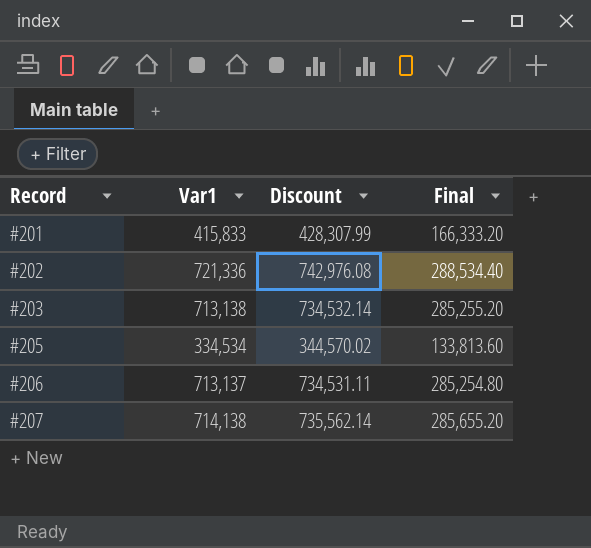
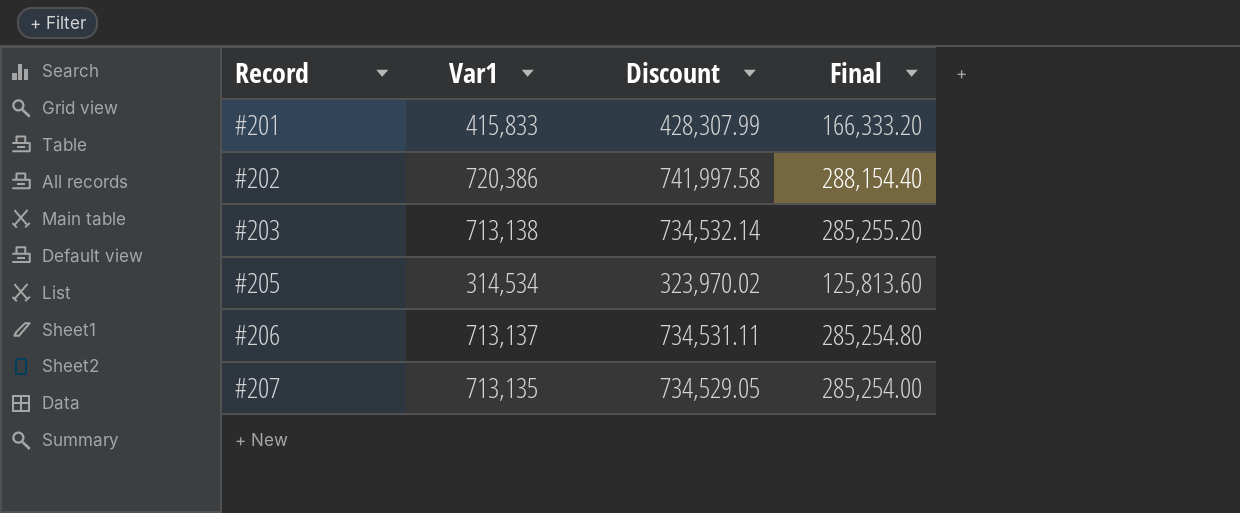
#202 | Var1: 721,336 -> 720,386
#202 | Discount: 742,976.08 -> 741,997.58
#202 | Final: 288,534.40 -> 288,154.40
#205 | Var1: 334,534 -> 314,534
#205 | Discount: 344,570.02 -> 323,970.02
#205 | Final: 133,813.60 -> 125,813.60
#207 | Var1: 714,138 -> 713,135
#207 | Discount: 735,562.14 -> 734,529.05
#207 | Final: 285,655.20 -> 285,254.00

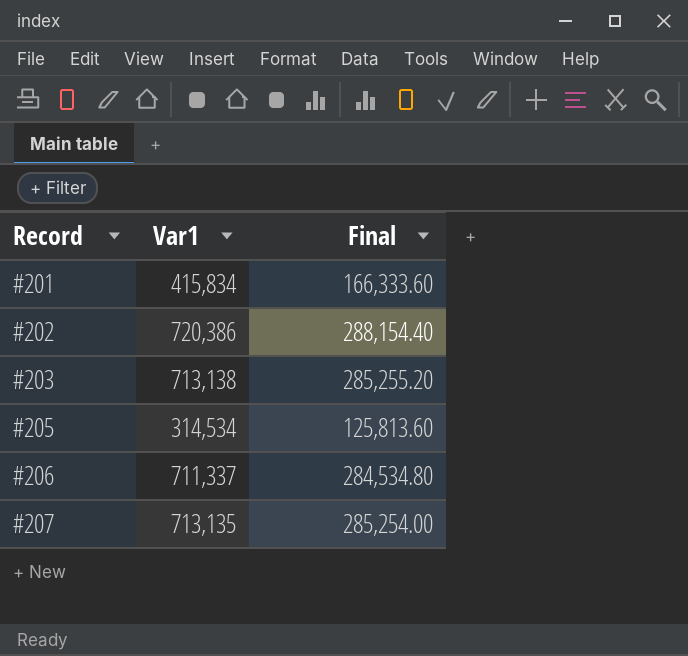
column Discount | formula: [Var1] * 1.03 -> none
#201 | Var1: 415,833 -> 415,834
#201 | Final: 166,333.20 -> 166,333.60
#206 | Var1: 713,137 -> 711,337
#206 | Final: 285,254.80 -> 284,534.80

